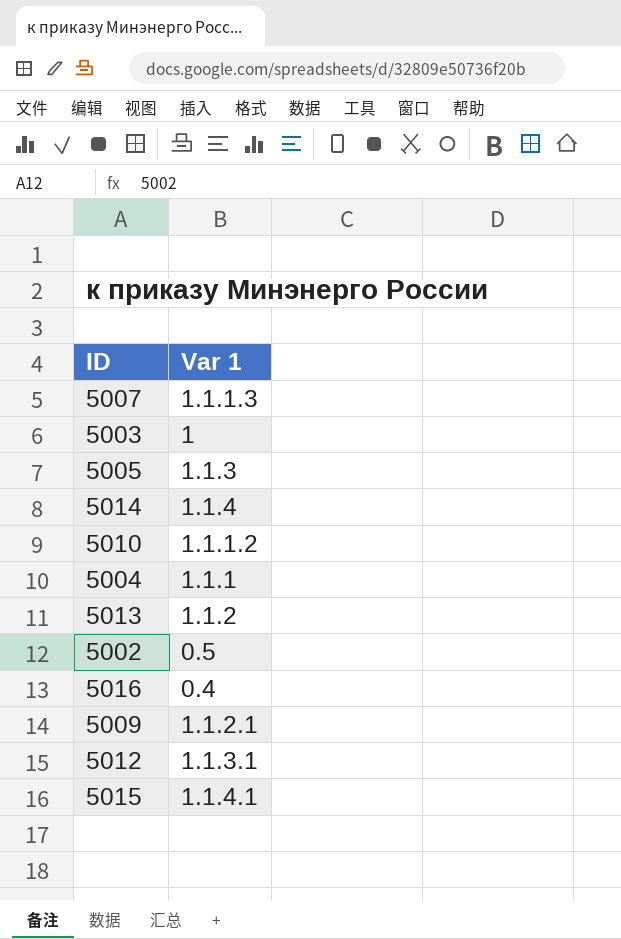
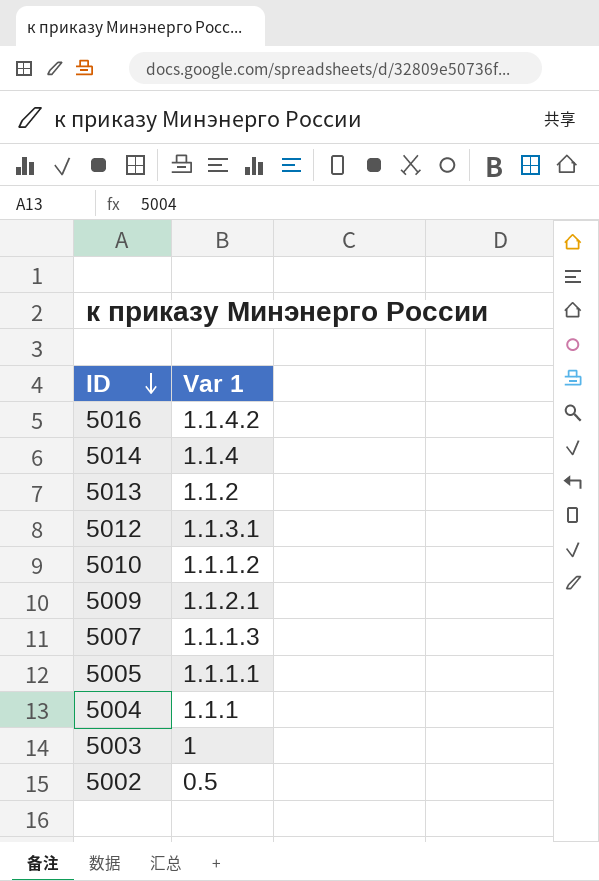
row order: none -> ID descending
row 5015: 1.1.4.1 -> none
5016 | Var 1: 0.4 -> 1.1.4.2
5005 | Var 1: 1.1.3 -> 1.1.1.1

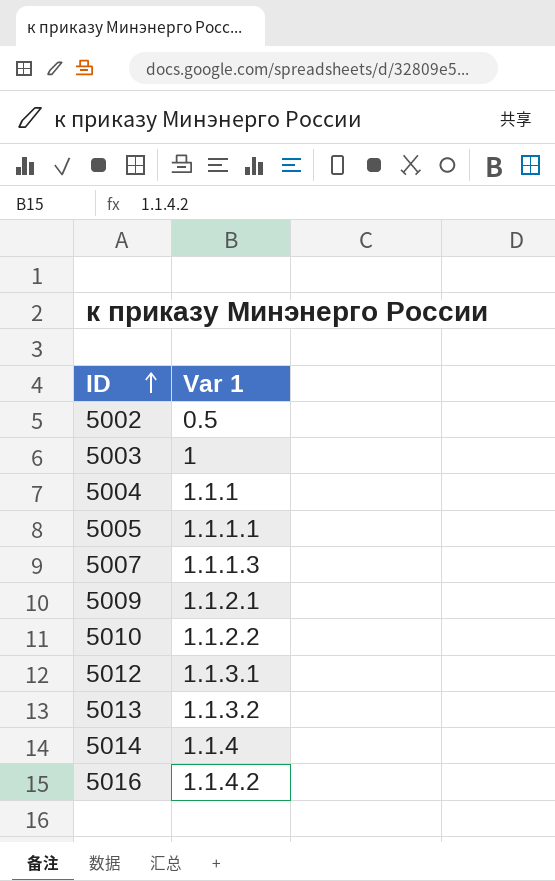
row order: ID descending -> ID ascending
5010 | Var 1: 1.1.1.2 -> 1.1.2.2
5013 | Var 1: 1.1.2 -> 1.1.3.2

